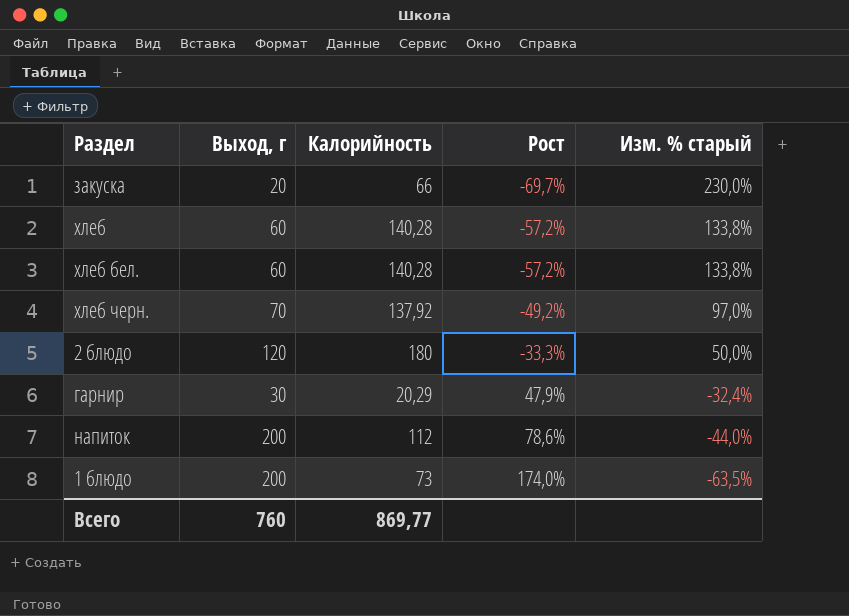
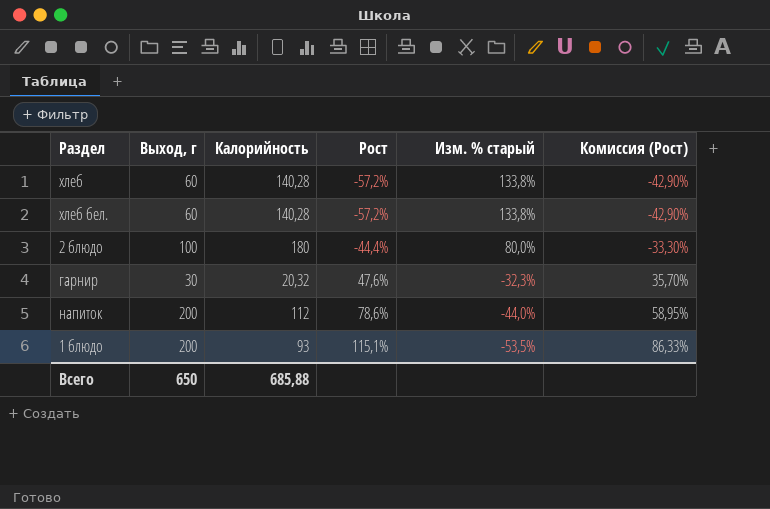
column Комиссия (Рост) | formula: none -> [Рост] * 0,75
row закуска: 20 | 66 | -69,7% | 230,0% -> none
row хлеб черн.: 70 | 137,92 | -49,2% | 97,0% -> none
2 блюдо | Выход, г: 120 -> 100
2 блюдо | Рост: -33,3% -> -44,4%
2 блюдо | Изм. % старый: 50,0% -> 80,0%
гарнир | Калорийность: 20,29 -> 20,32
гарнир | Рост: 47,9% -> 47,6%
гарнир | Изм. % старый: -32,4% -> -32,3%
1 блюдо | Калорийность: 73 -> 93
1 блюдо | Рост: 174,0% -> 115,1%
1 блюдо | Изм. % старый: -63,5% -> -53,5%
Всего | Выход, г: 760 -> 650
Всего | Калорийность: 869,77 -> 685,88

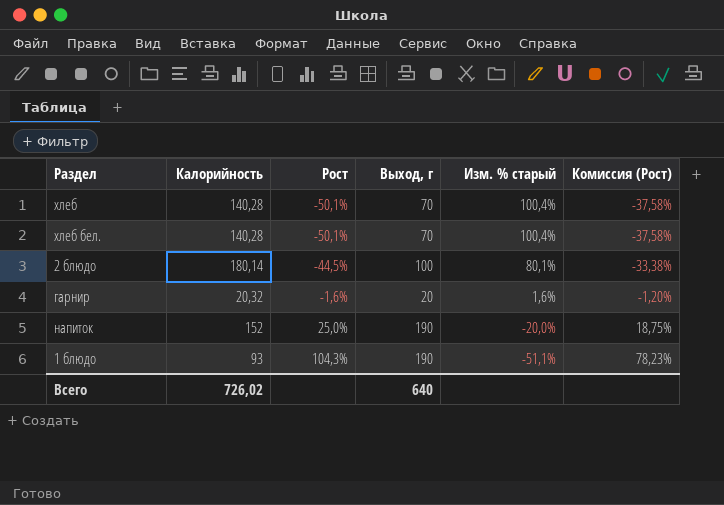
column Выход, г | position: 2 -> 4
хлеб | Рост: -57,2% -> -50,1%
хлеб | Выход, г: 60 -> 70
хлеб | Изм. % старый: 133,8% -> 100,4%
хлеб | Комиссия (Рост): -42,90% -> -37,58%
хлеб бел. | Рост: -57,2% -> -50,1%
хлеб бел. | Выход, г: 60 -> 70
хлеб бел. | Изм. % старый: 133,8% -> 100,4%
хлеб бел. | Комиссия (Рост): -42,90% -> -37,58%
2 блюдо | Калорийность: 180 -> 180,14
2 блюдо | Рост: -44,4% -> -44,5%
2 блюдо | Изм. % старый: 80,0% -> 80,1%
2 блюдо | Комиссия (Рост): -33,30% -> -33,38%
гарнир | Рост: 47,6% -> -1,6%
гарнир | Выход, г: 30 -> 20
гарнир | Изм. % старый: -32,3% -> 1,6%
гарнир | Комиссия (Рост): 35,70% -> -1,20%
напиток | Калорийность: 112 -> 152
напиток | Рост: 78,6% -> 25,0%
напиток | Выход, г: 200 -> 190
напиток | Изм. % старый: -44,0% -> -20,0%
напиток | Комиссия (Рост): 58,95% -> 18,75%
1 блюдо | Рост: 115,1% -> 104,3%
1 блюдо | Выход, г: 200 -> 190
1 блюдо | Изм. % старый: -53,5% -> -51,1%
1 блюдо | Комиссия (Рост): 86,33% -> 78,23%
Всего | Калорийность: 685,88 -> 726,02
Всего | Выход, г: 650 -> 640

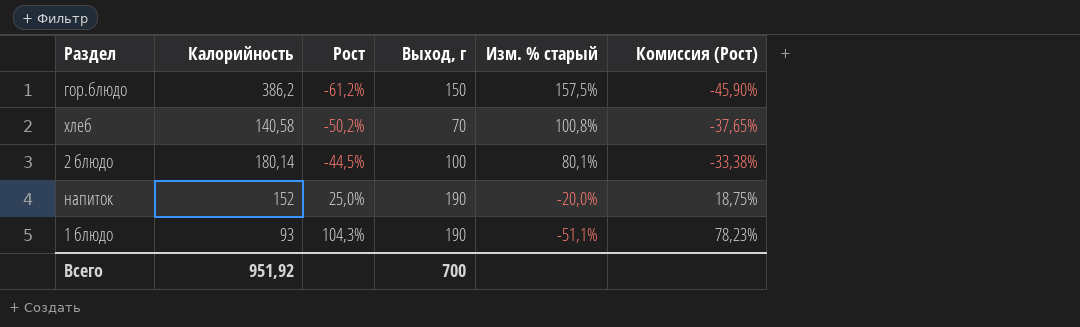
row хлеб бел.: 140,28 | -50,1% | 70 | 100,4% | -37,58% -> none
row гарнир: 20,32 | -1,6% | 20 | 1,6% | -1,20% -> none
row гор.блюдо: none -> 386,2 | -61,2% | 150 | 157,5% | -45,90%
хлеб | Калорийность: 140,28 -> 140,58
хлеб | Рост: -50,1% -> -50,2%
хлеб | Изм. % старый: 100,4% -> 100,8%
хлеб | Комиссия (Рост): -37,58% -> -37,65%
Всего | Калорийность: 726,02 -> 951,92
Всего | Выход, г: 640 -> 700

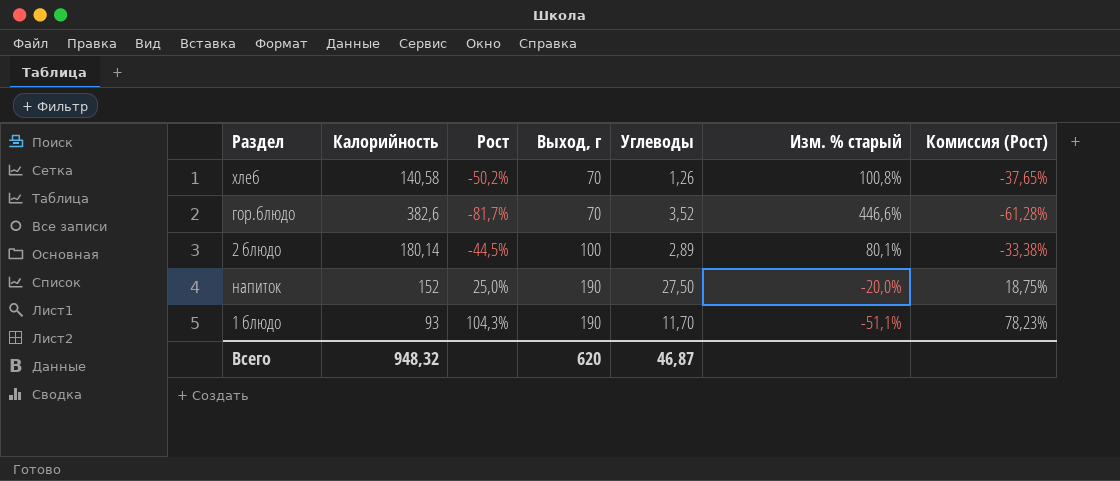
row order: Рост ascending -> Выход, г ascending
column Углеводы | position: none -> 5
гор.блюдо | Калорийность: 386,2 -> 382,6
гор.блюдо | Рост: -61,2% -> -81,7%
гор.блюдо | Выход, г: 150 -> 70
гор.блюдо | Изм. % старый: 157,5% -> 446,6%
гор.блюдо | Комиссия (Рост): -45,90% -> -61,28%
Всего | Калорийность: 951,92 -> 948,32
Всего | Выход, г: 700 -> 620

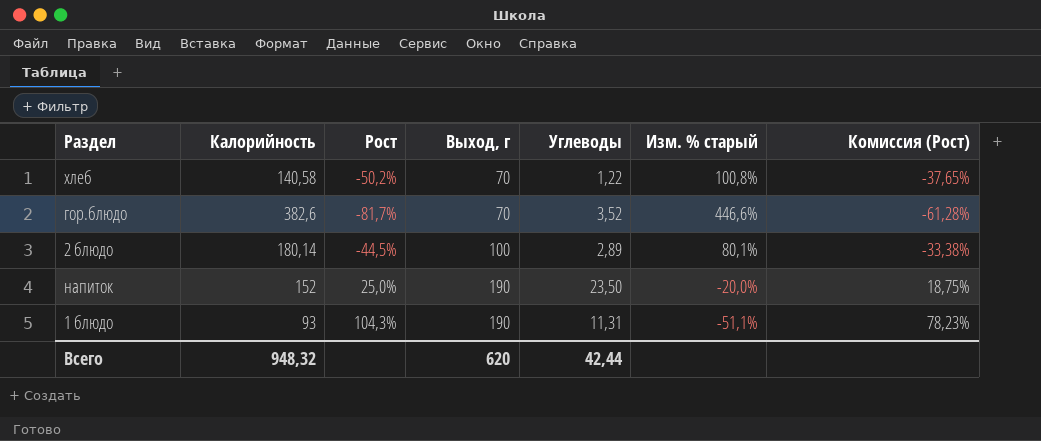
хлеб | Углеводы: 1,26 -> 1,22
напиток | Углеводы: 27,50 -> 23,50
1 блюдо | Углеводы: 11,70 -> 11,31
Всего | Углеводы: 46,87 -> 42,44

